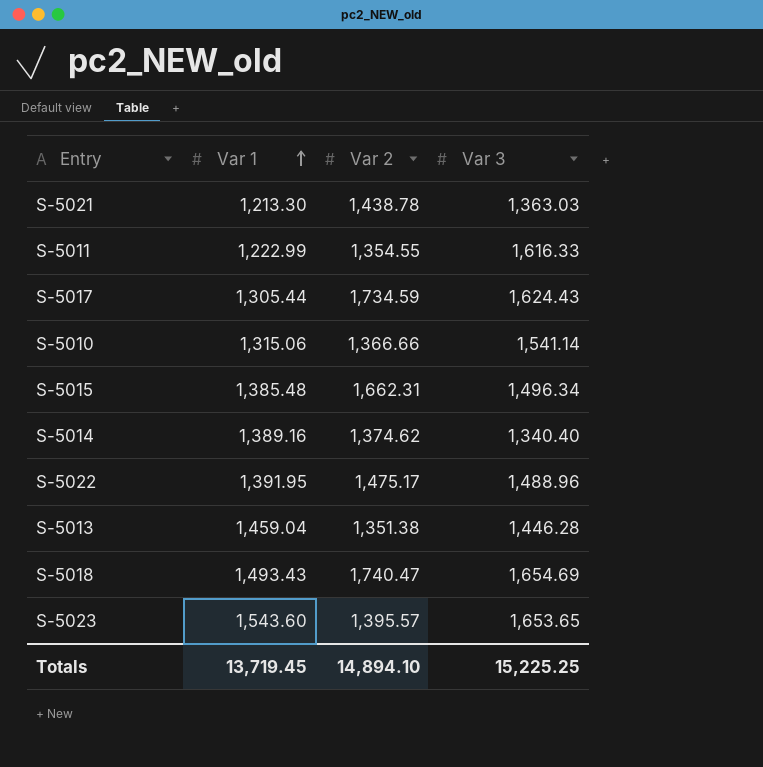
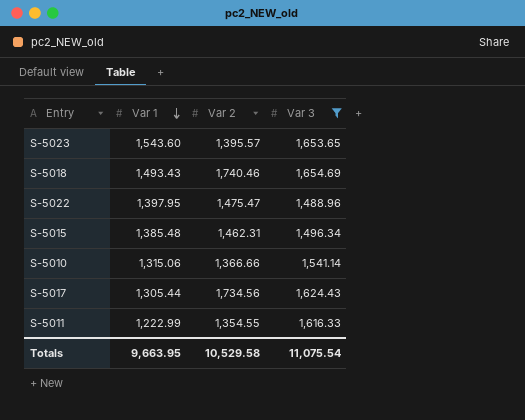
filter: none -> Var 3 >= 1,488.96
row order: Var 1 ascending -> Var 1 descending
S-5018 | Var 2: 1,740.47 -> 1,740.46
S-5022 | Var 1: 1,391.95 -> 1,397.95
S-5022 | Var 2: 1,475.17 -> 1,475.47
S-5015 | Var 2: 1,662.31 -> 1,462.31
S-5017 | Var 2: 1,734.59 -> 1,734.56
Totals | Var 1: 13,719.45 -> 9,663.95
Totals | Var 2: 14,894.10 -> 10,529.58
Totals | Var 3: 15,225.25 -> 11,075.54

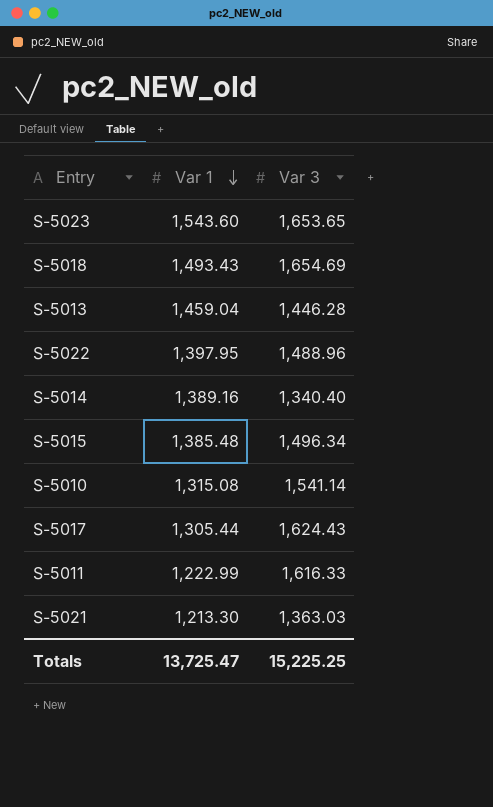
filter: Var 3 >= 1,488.96 -> none
column Var 2 | position: 3 -> none
S-5010 | Var 1: 1,315.06 -> 1,315.08
Totals | Var 1: 9,663.95 -> 13,725.47
Totals | Var 3: 11,075.54 -> 15,225.25

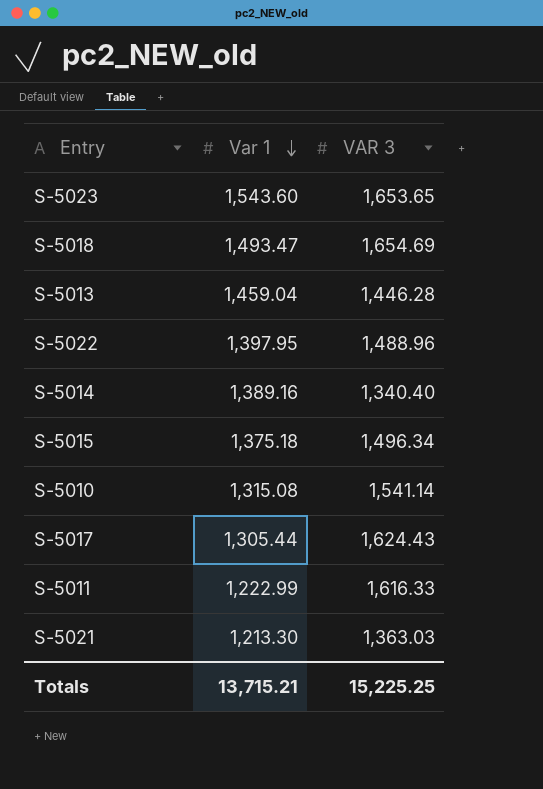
column name: Var 3 -> VAR 3
S-5018 | Var 1: 1,493.43 -> 1,493.47
S-5015 | Var 1: 1,385.48 -> 1,375.18
Totals | Var 1: 13,725.47 -> 13,715.21

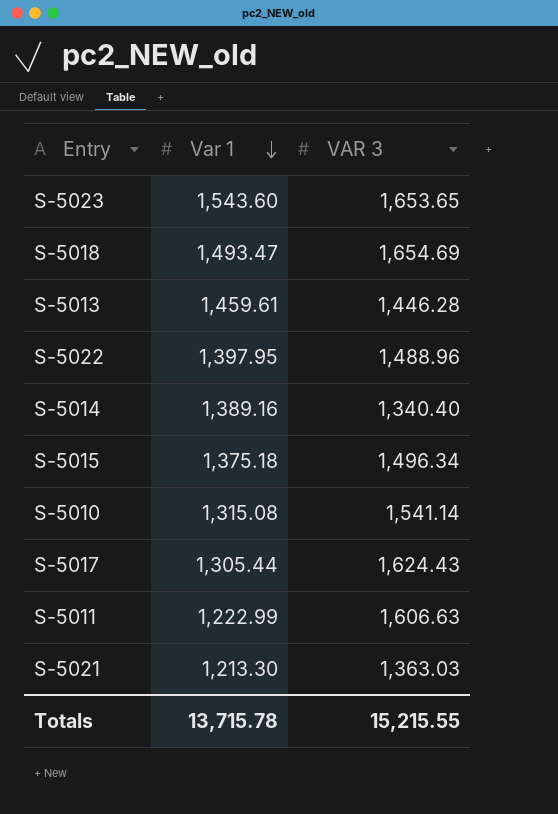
S-5013 | Var 1: 1,459.04 -> 1,459.61
S-5011 | VAR 3: 1,616.33 -> 1,606.63
Totals | Var 1: 13,715.21 -> 13,715.78
Totals | VAR 3: 15,225.25 -> 15,215.55

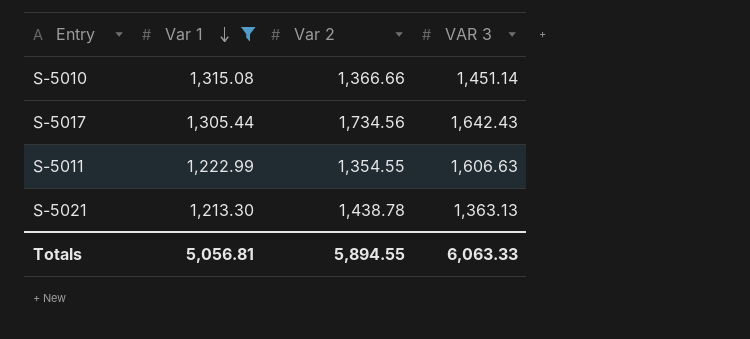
filter: none -> Var 1 <= 1,315.08
column Var 2 | position: none -> 3
S-5010 | VAR 3: 1,541.14 -> 1,451.14
S-5017 | VAR 3: 1,624.43 -> 1,642.43
S-5021 | VAR 3: 1,363.03 -> 1,363.13
Totals | Var 1: 13,715.78 -> 5,056.81
Totals | VAR 3: 15,215.55 -> 6,063.33

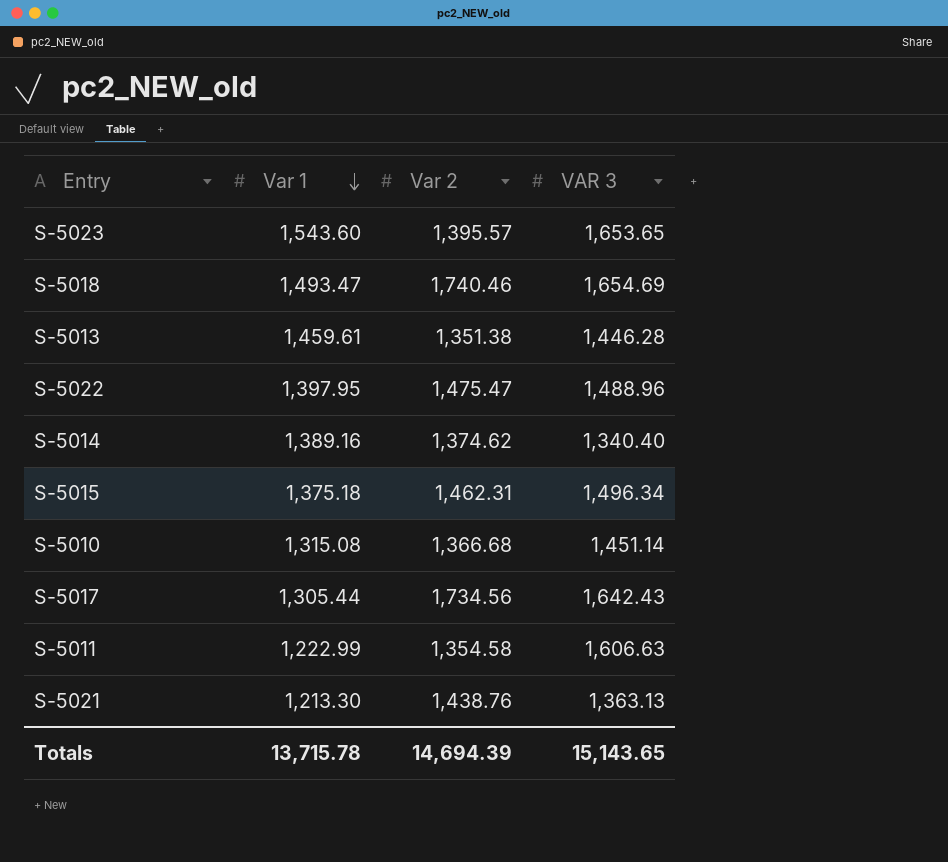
filter: Var 1 <= 1,315.08 -> none
S-5010 | Var 2: 1,366.66 -> 1,366.68
S-5011 | Var 2: 1,354.55 -> 1,354.58
S-5021 | Var 2: 1,438.78 -> 1,438.76
Totals | Var 1: 5,056.81 -> 13,715.78
Totals | Var 2: 5,894.55 -> 14,694.39
Totals | VAR 3: 6,063.33 -> 15,143.65

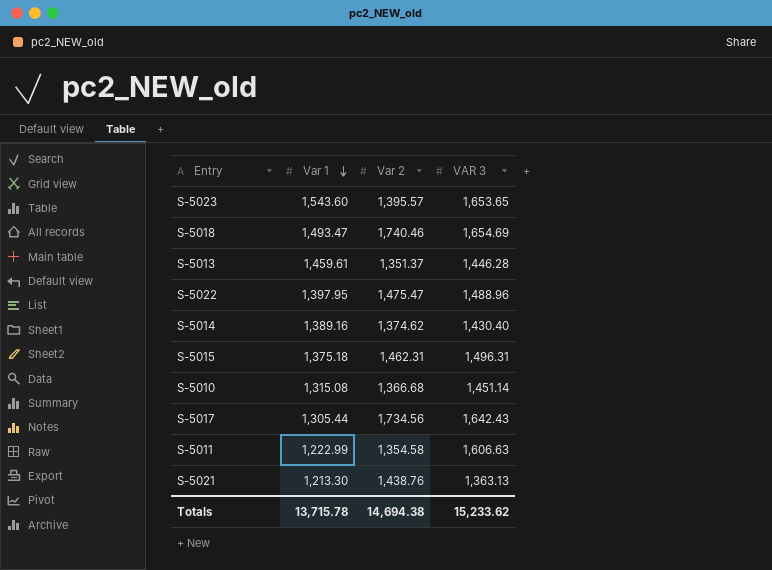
S-5013 | Var 2: 1,351.38 -> 1,351.37
S-5014 | VAR 3: 1,340.40 -> 1,430.40
S-5015 | VAR 3: 1,496.34 -> 1,496.31
Totals | Var 2: 14,694.39 -> 14,694.38
Totals | VAR 3: 15,143.65 -> 15,233.62

